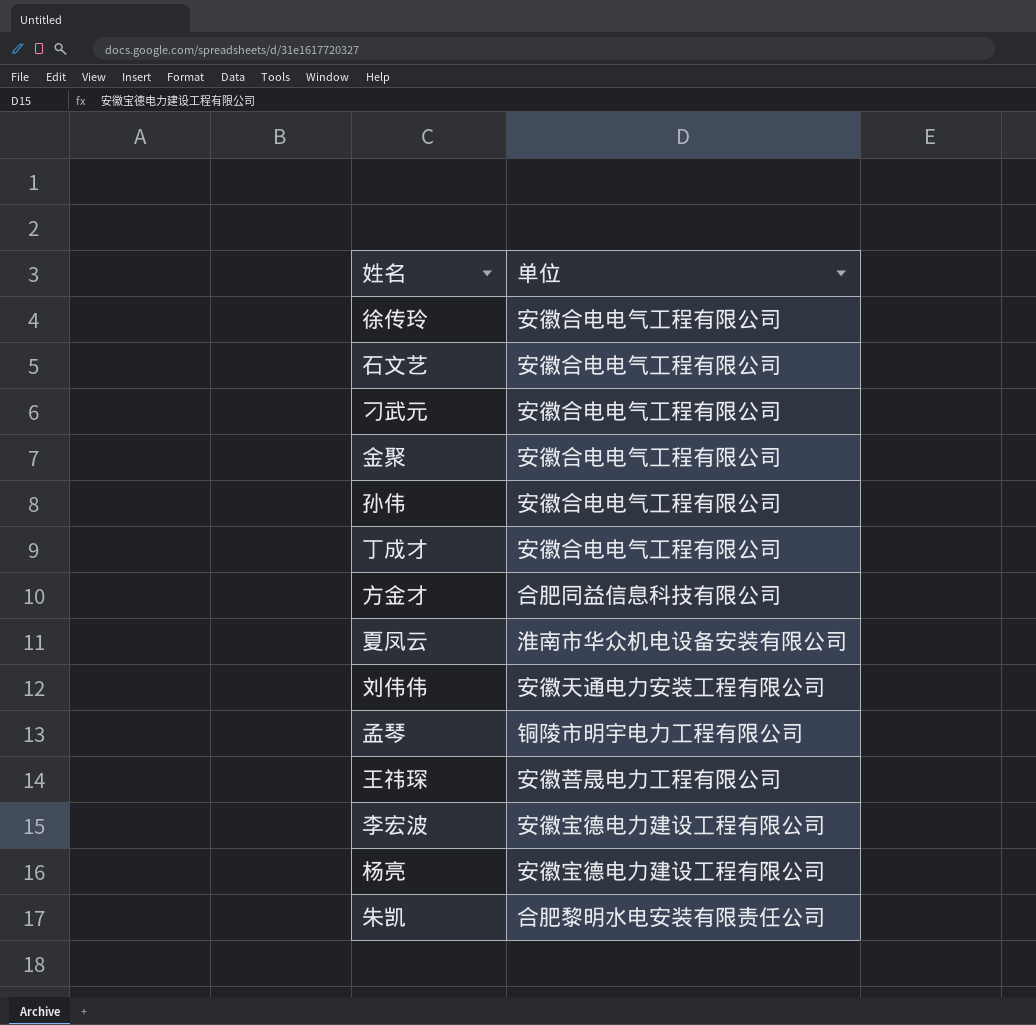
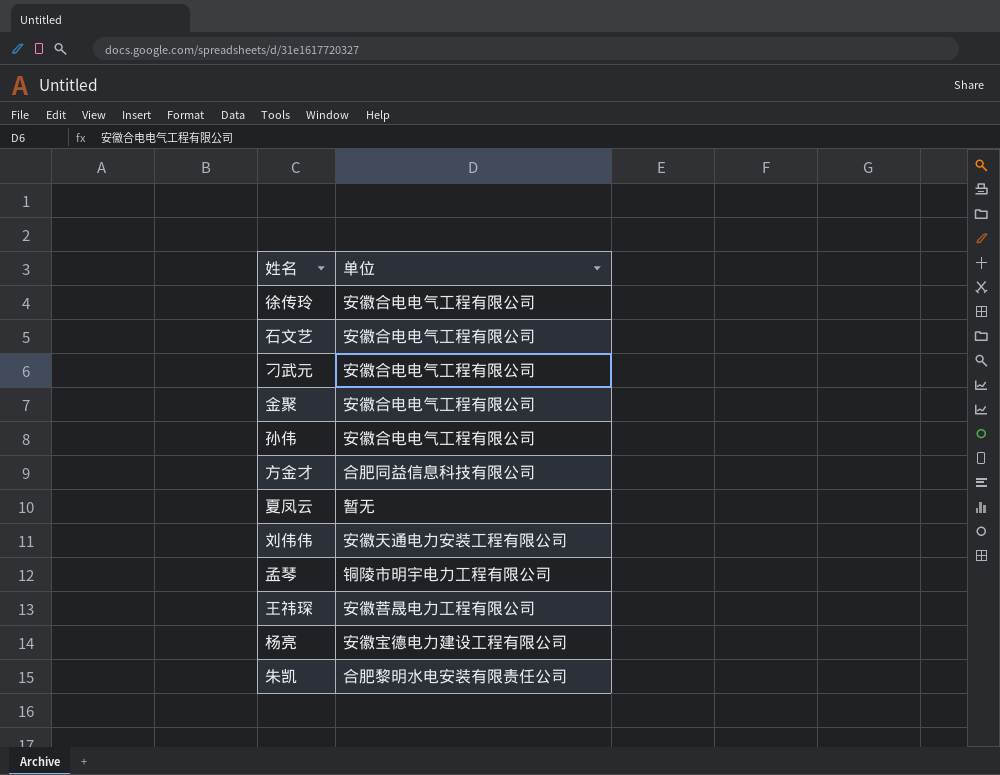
row 丁成才: 安徽合电电气工程有限公司 -> none
row 李宏波: 安徽宝德电力建设工程有限公司 -> none
夏凤云 | 单位: 淮南市华众机电设备安装有限公司 -> 暂无

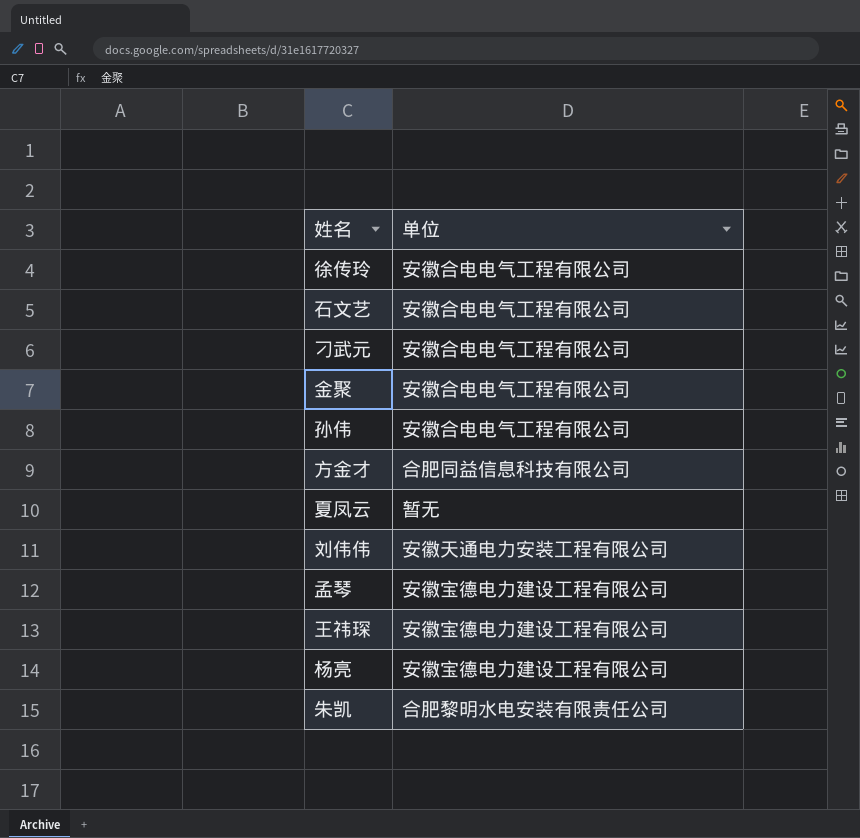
孟琴 | 单位: 铜陵市明宇电力工程有限公司 -> 安徽宝德电力建设工程有限公司
王祎琛 | 单位: 安徽菩晟电力工程有限公司 -> 安徽宝德电力建设工程有限公司

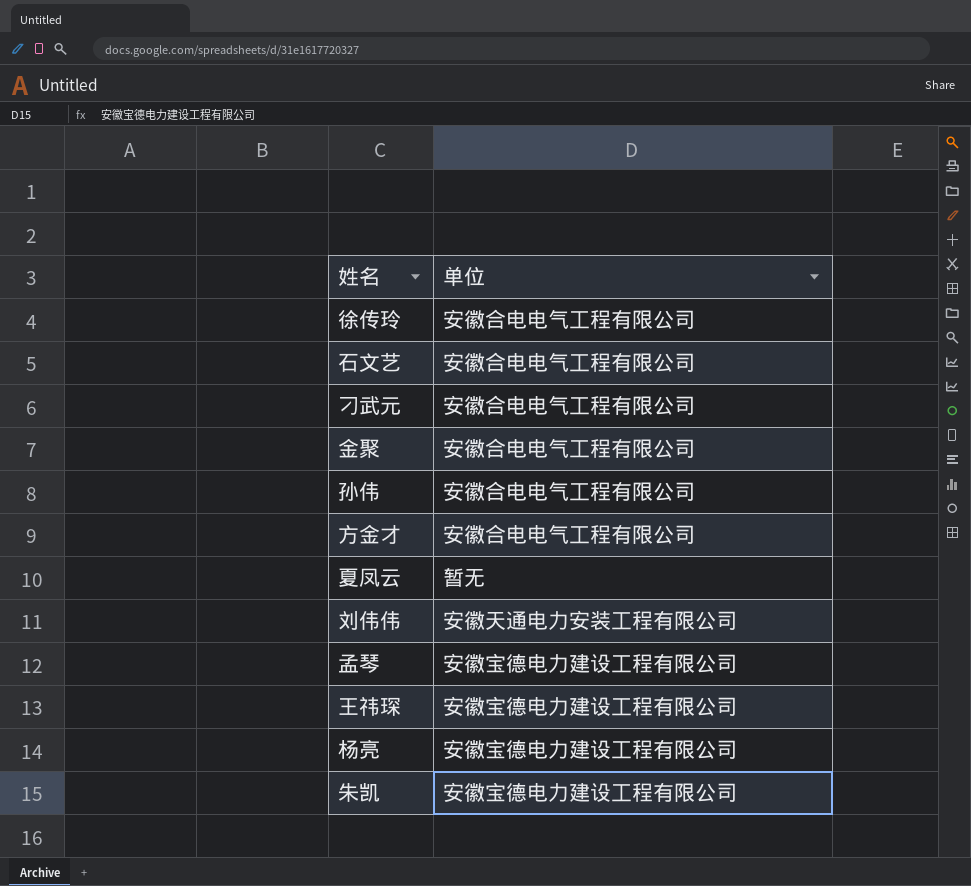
方金才 | 单位: 合肥同益信息科技有限公司 -> 安徽合电电气工程有限公司
朱凯 | 单位: 合肥黎明水电安装有限责任公司 -> 安徽宝德电力建设工程有限公司

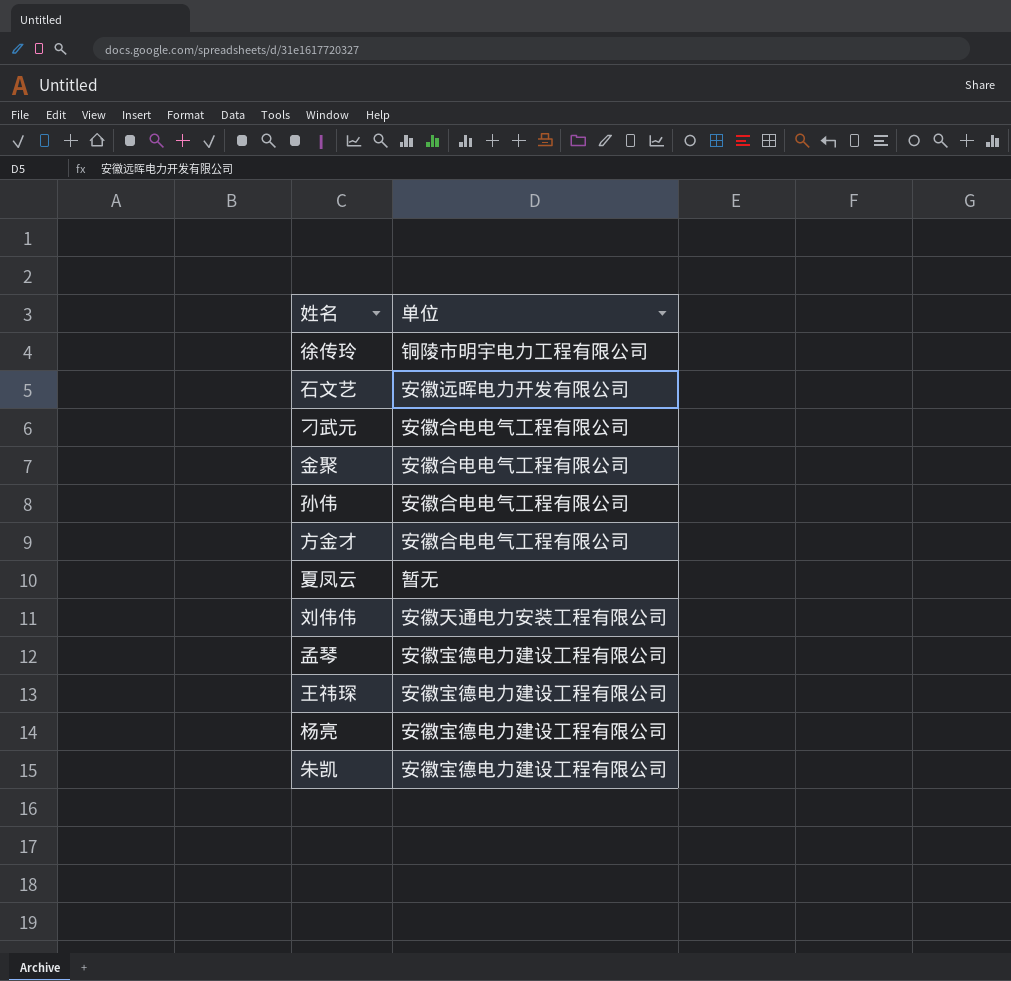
徐传玲 | 单位: 安徽合电电气工程有限公司 -> 铜陵市明宇电力工程有限公司
石文艺 | 单位: 安徽合电电气工程有限公司 -> 安徽远晖电力开发有限公司

